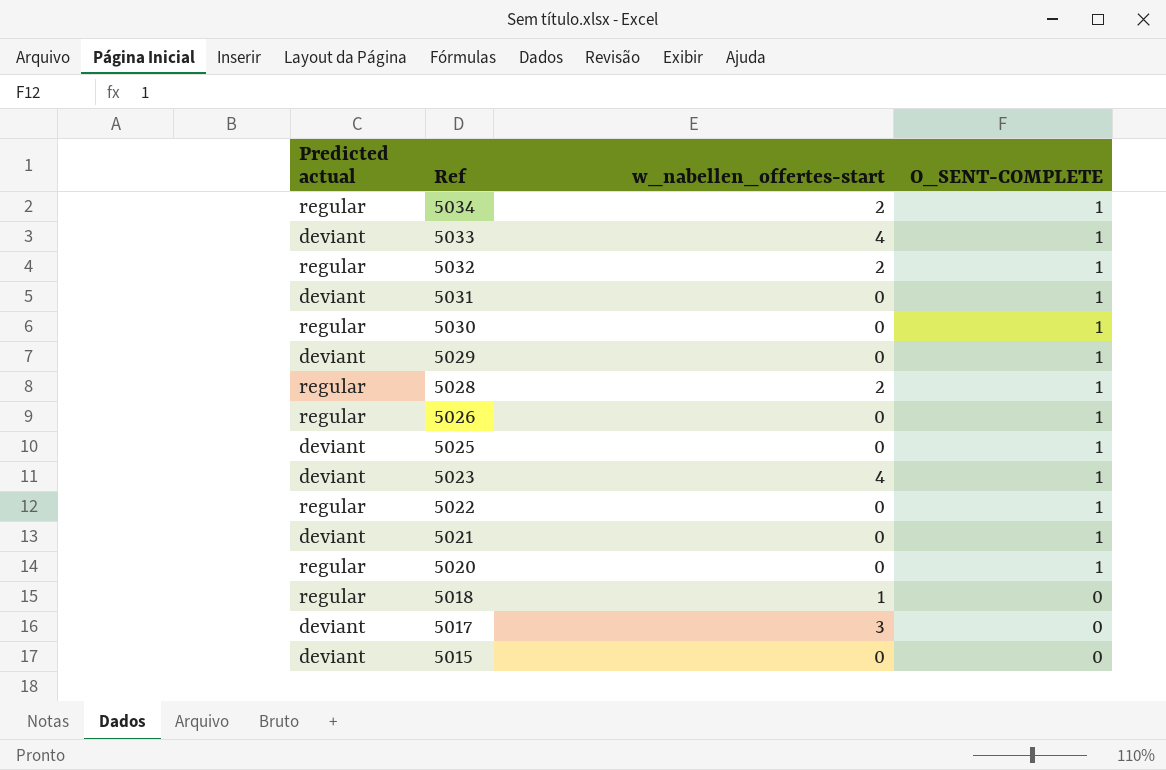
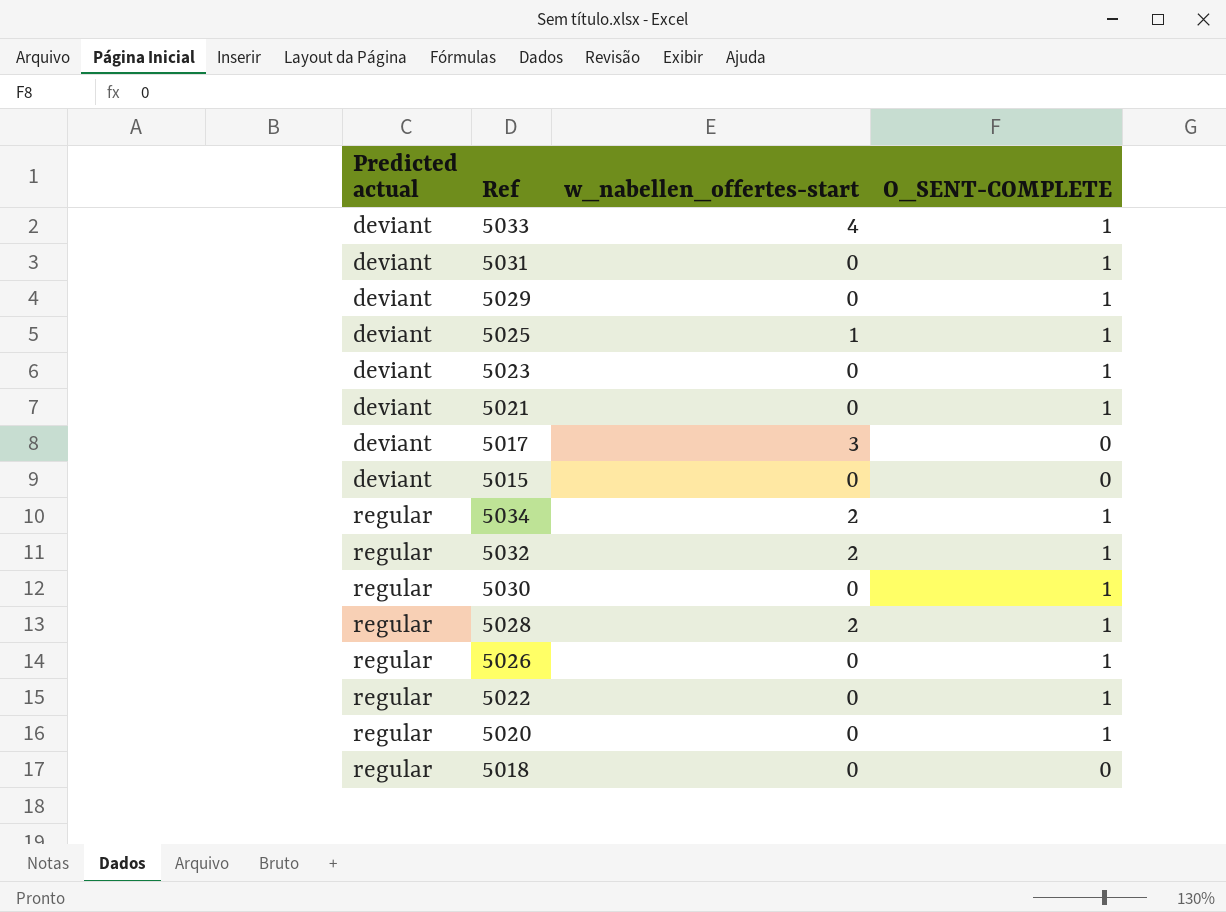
row order: Ref descending -> Predicted actual ascending
5025 | w_nabellen_offertes-start: 0 -> 1
5023 | w_nabellen_offertes-start: 4 -> 0
5018 | w_nabellen_offertes-start: 1 -> 0

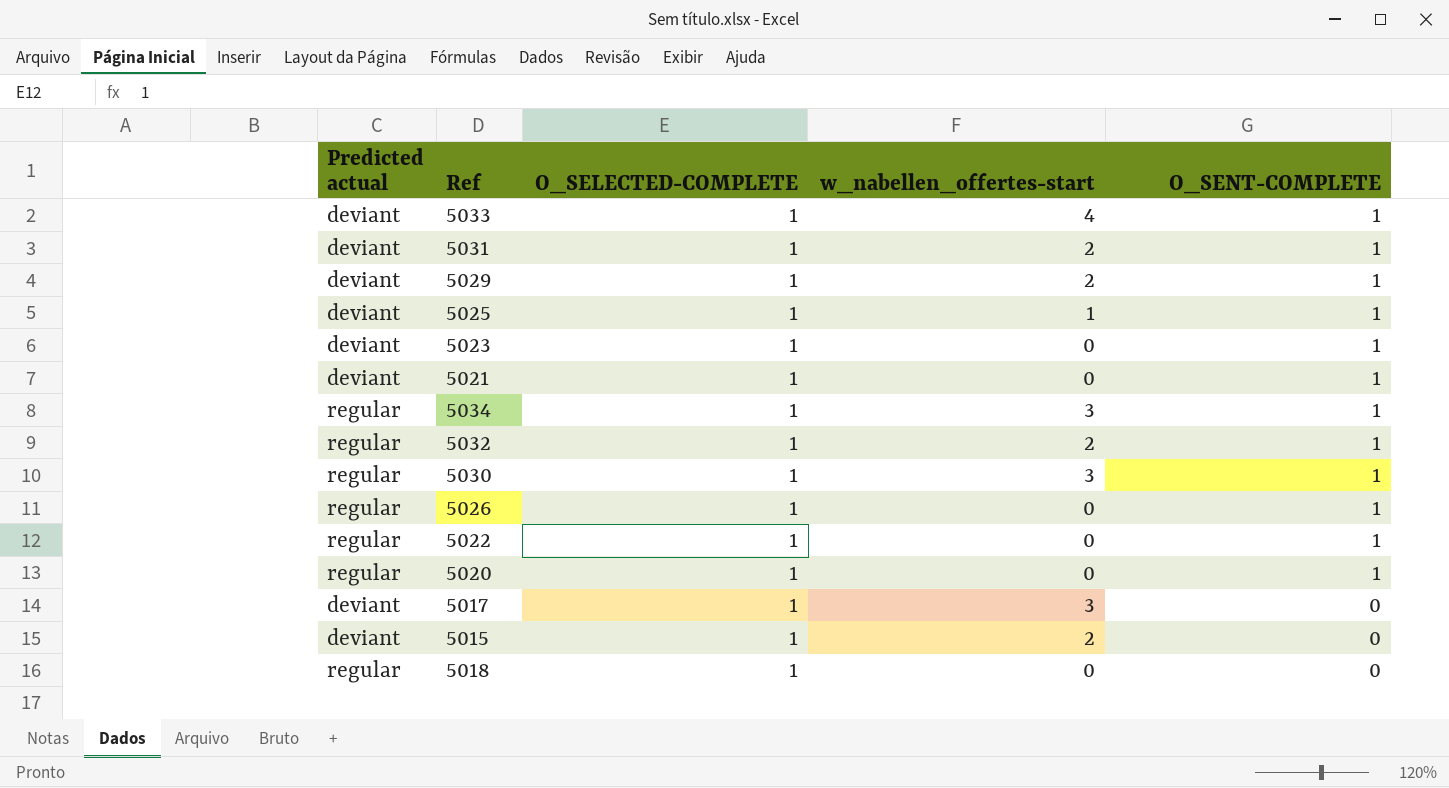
row order: Predicted actual ascending -> O_SENT-COMPLETE descending
column O_SELECTED-COMPLETE | position: none -> 3
row 5028: regular | 2 | 1 -> none
5031 | w_nabellen_offertes-start: 0 -> 2
5029 | w_nabellen_offertes-start: 0 -> 2
5034 | w_nabellen_offertes-start: 2 -> 3
5030 | w_nabellen_offertes-start: 0 -> 3
5015 | w_nabellen_offertes-start: 0 -> 2

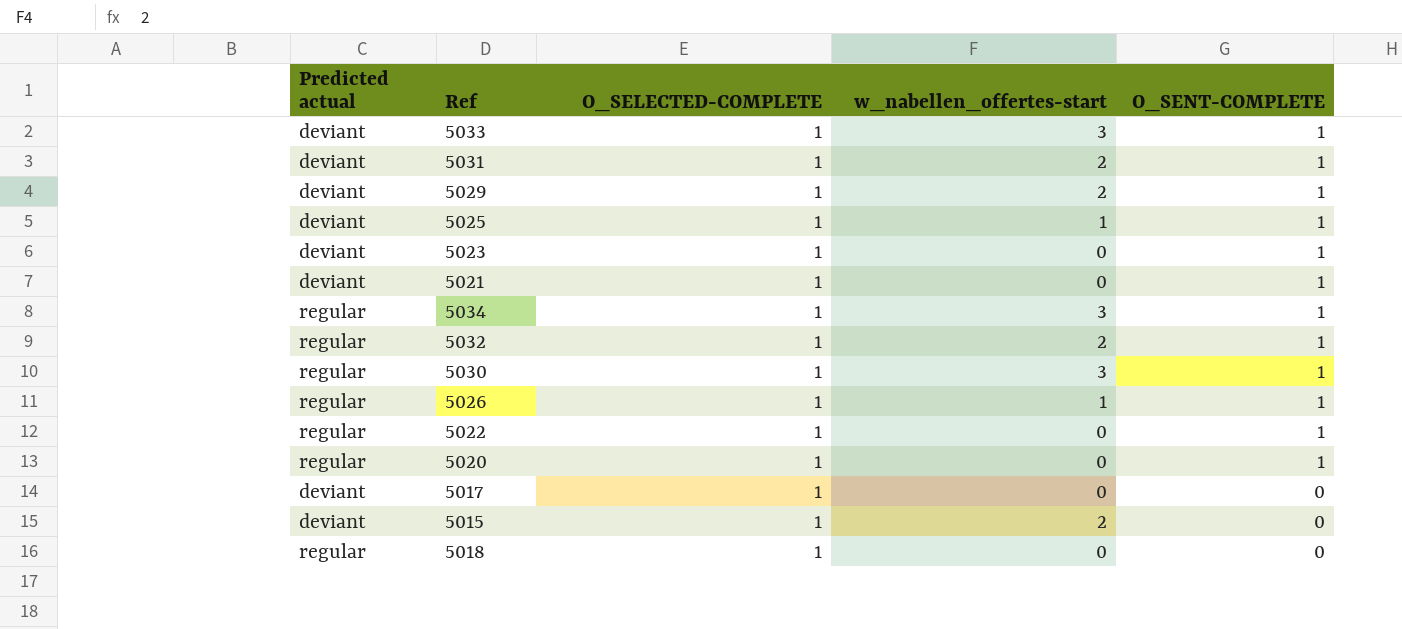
5033 | w_nabellen_offertes-start: 4 -> 3
5026 | w_nabellen_offertes-start: 0 -> 1
5017 | w_nabellen_offertes-start: 3 -> 0

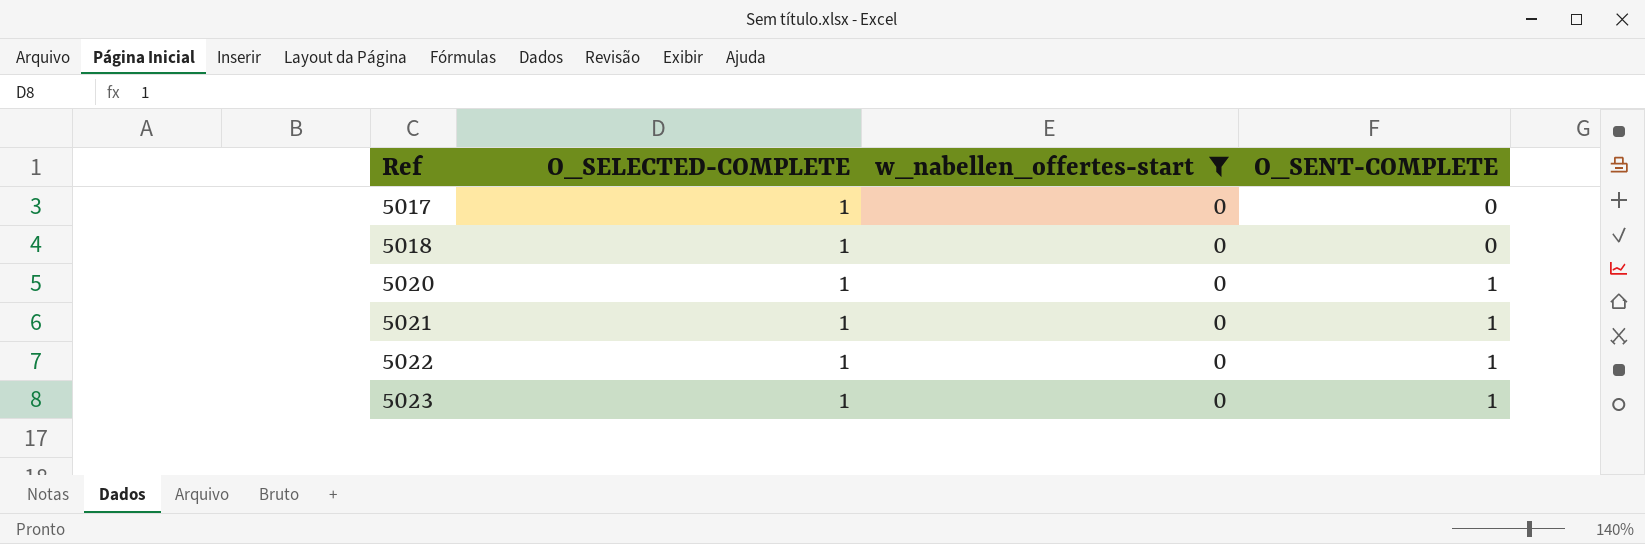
filter: none -> w_nabellen_offertes-start = 0
row order: O_SENT-COMPLETE descending -> Ref ascending
column Predicted actual | position: 1 -> none

